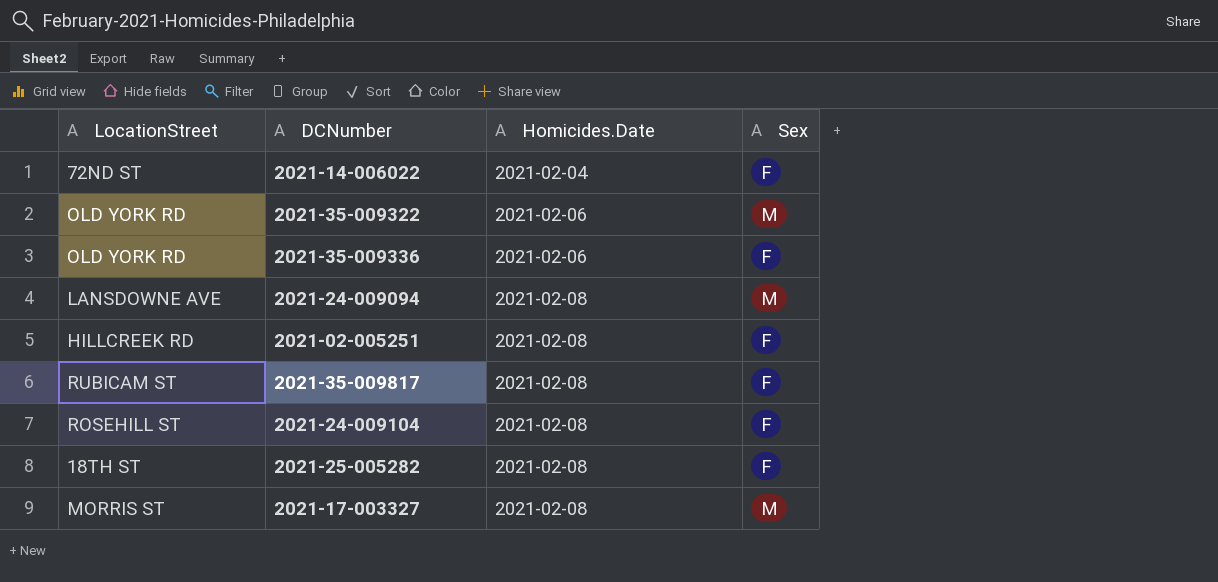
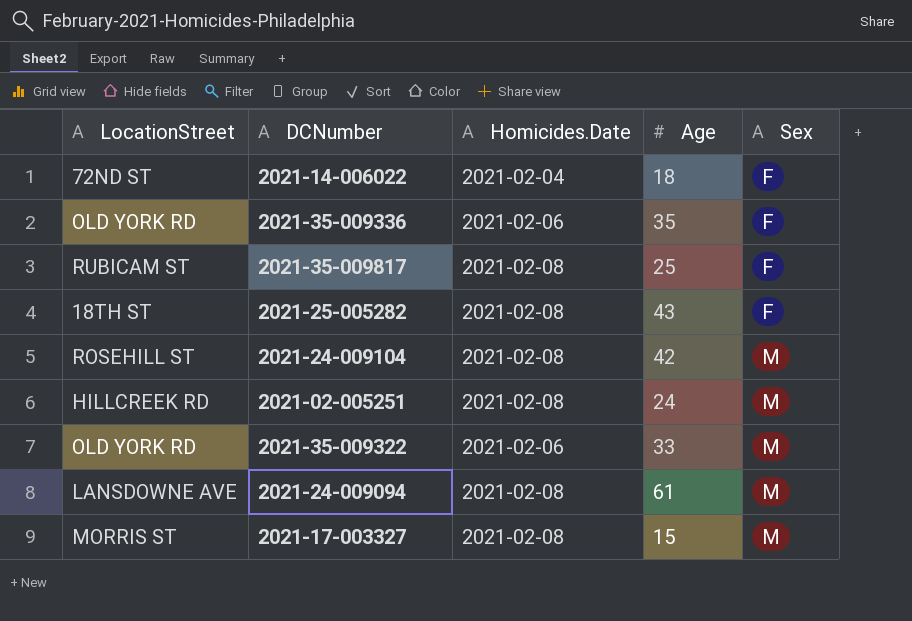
row order: Homicides.Date ascending -> Sex ascending
column Age | position: none -> 4
2021-24-009104 | Sex: F -> M
2021-02-005251 | Sex: F -> M

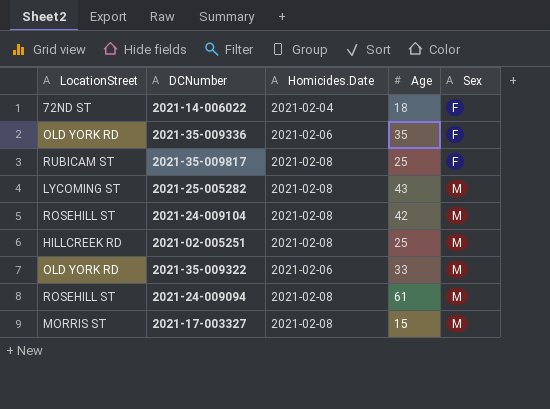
2021-25-005282 | LocationStreet: 18TH ST -> LYCOMING ST
2021-25-005282 | Sex: F -> M
2021-02-005251 | Age: 24 -> 25
2021-24-009094 | LocationStreet: LANSDOWNE AVE -> ROSEHILL ST

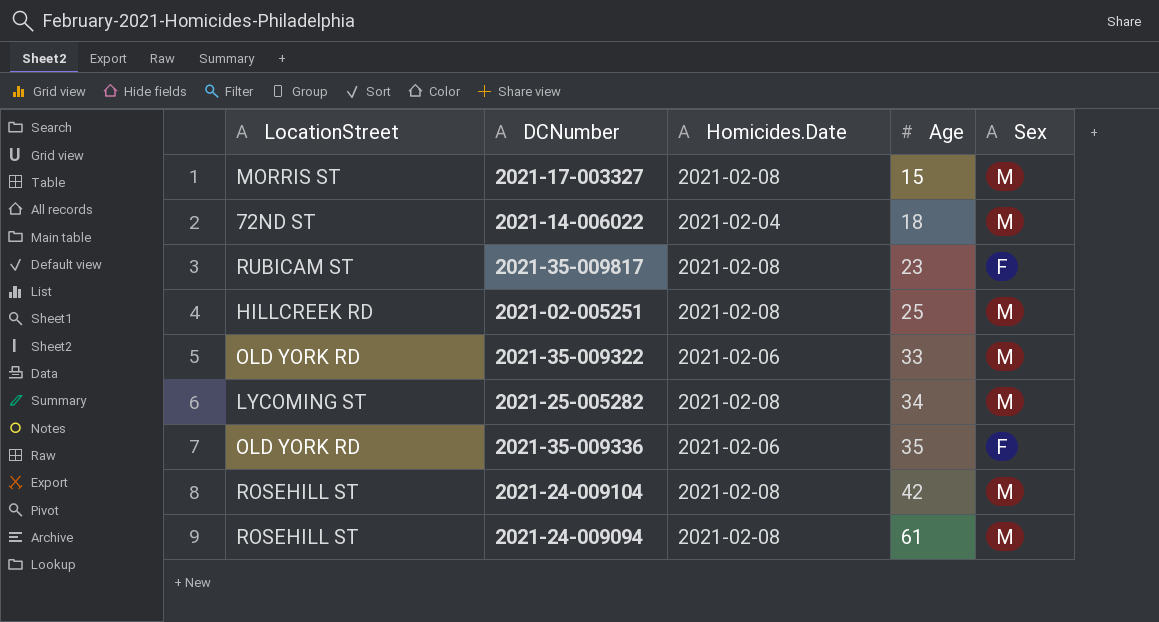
row order: Sex ascending -> Age ascending
2021-14-006022 | Sex: F -> M
2021-35-009817 | Age: 25 -> 23
2021-25-005282 | Age: 43 -> 34

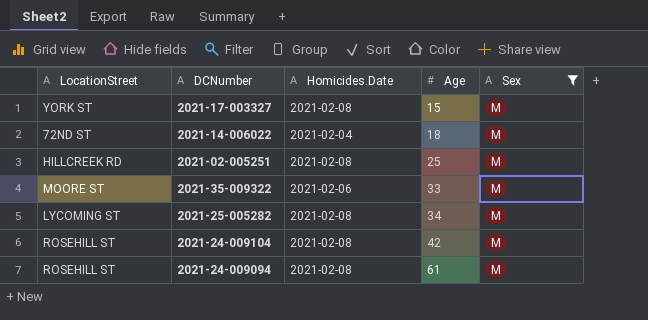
filter: none -> Sex = M
2021-17-003327 | LocationStreet: MORRIS ST -> YORK ST
2021-35-009322 | LocationStreet: OLD YORK RD -> MOORE ST

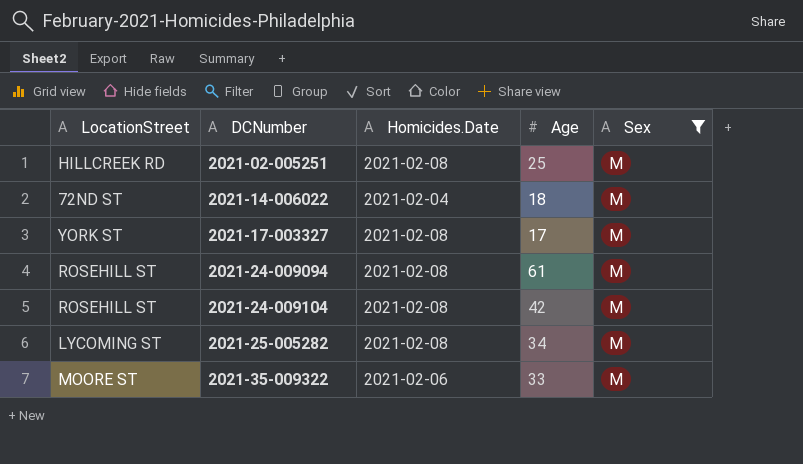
row order: Age ascending -> DCNumber ascending
2021-17-003327 | Age: 15 -> 17

